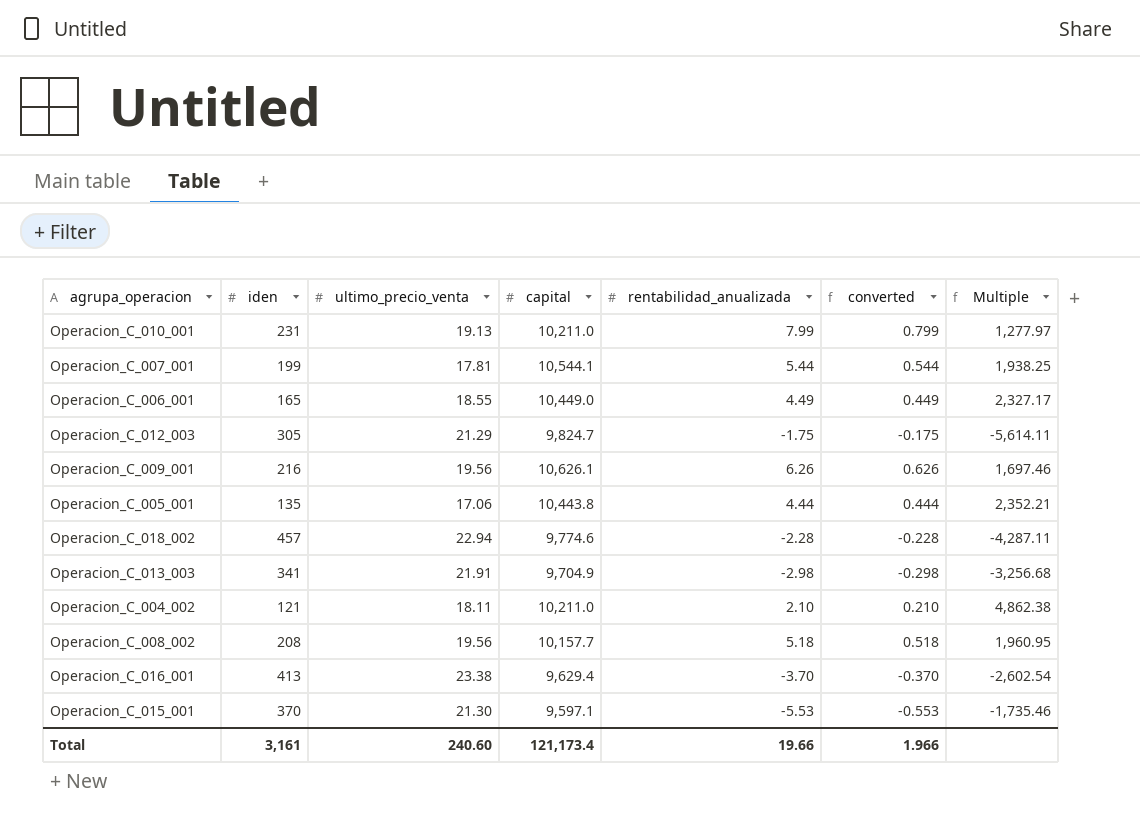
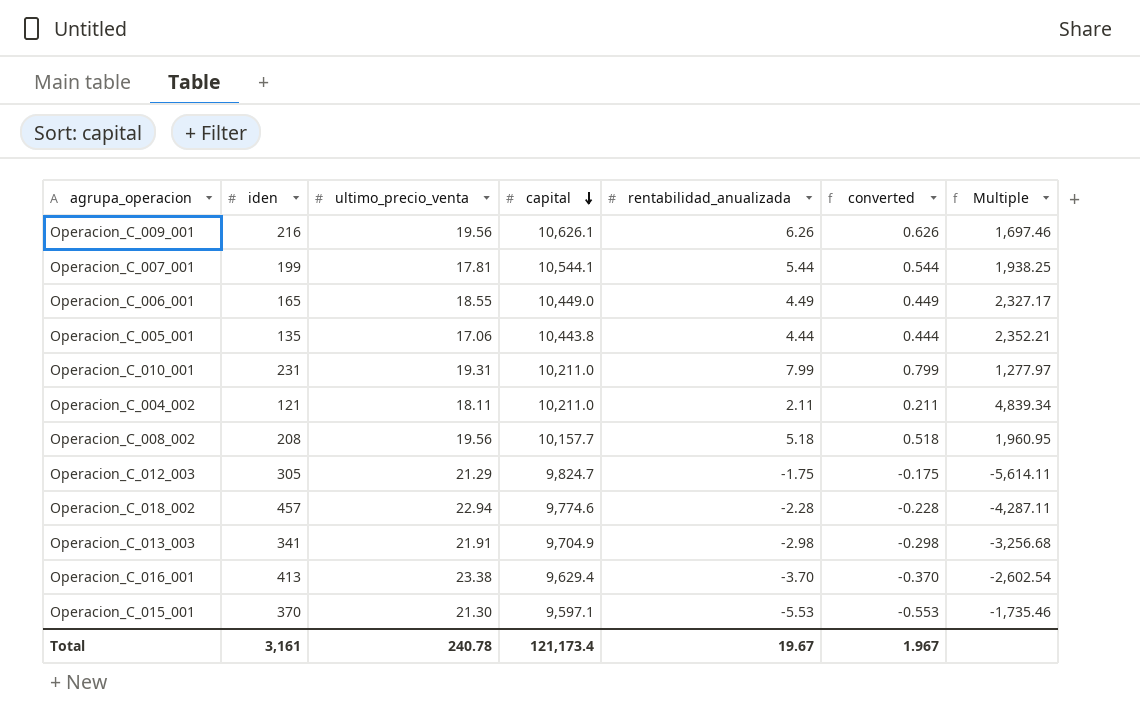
row order: none -> capital descending
Operacion_C_010_001 | ultimo_precio_venta: 19.13 -> 19.31
Operacion_C_004_002 | rentabilidad_anualizada: 2.10 -> 2.11
Operacion_C_004_002 | converted: 0.210 -> 0.211
Operacion_C_004_002 | Multiple: 4,862.38 -> 4,839.34
Total | ultimo_precio_venta: 240.60 -> 240.78
Total | rentabilidad_anualizada: 19.66 -> 19.67
Total | converted: 1.966 -> 1.967

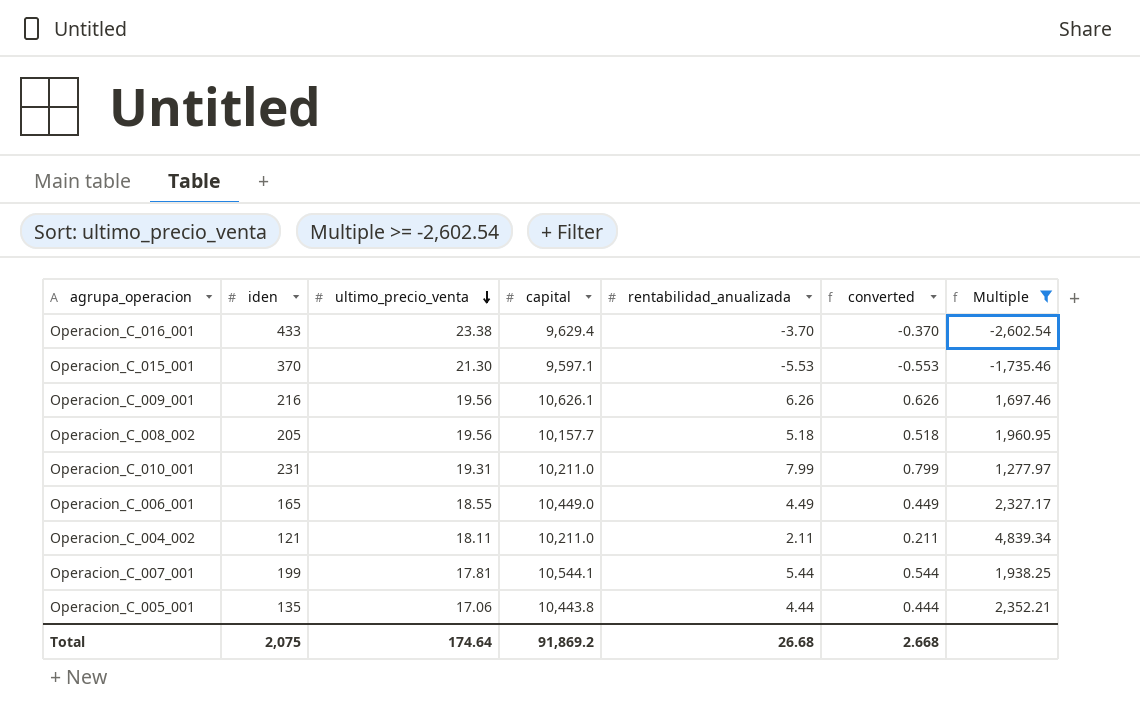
filter: none -> Multiple >= -2,602.54
row order: capital descending -> ultimo_precio_venta descending
Operacion_C_016_001 | iden: 413 -> 433
Operacion_C_008_002 | iden: 208 -> 205
Total | iden: 3,161 -> 2,075
Total | ultimo_precio_venta: 240.78 -> 174.64
Total | capital: 121,173.4 -> 91,869.2
Total | rentabilidad_anualizada: 19.67 -> 26.68
Total | converted: 1.967 -> 2.668

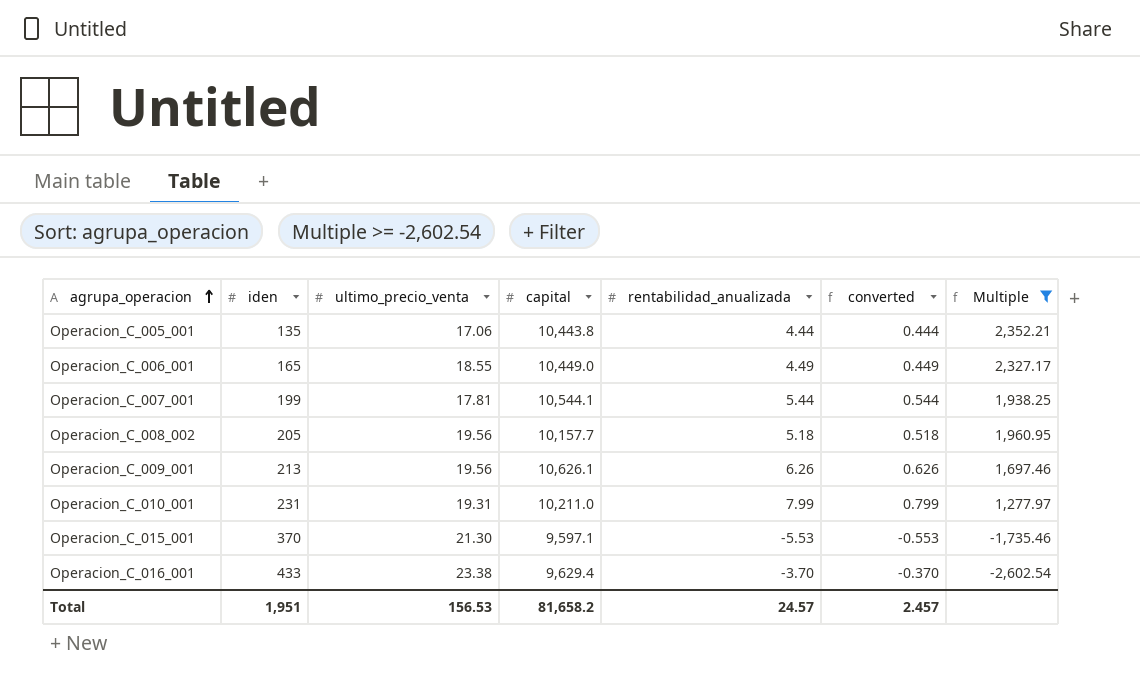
row order: ultimo_precio_venta descending -> agrupa_operacion ascending
row Operacion_C_004_002: 121 | 18.11 | 10,211.0 | 2.11 | 0.211 | 4,839.34 -> none
Operacion_C_009_001 | iden: 216 -> 213
Total | iden: 2,075 -> 1,951
Total | ultimo_precio_venta: 174.64 -> 156.53
Total | capital: 91,869.2 -> 81,658.2
Total | rentabilidad_anualizada: 26.68 -> 24.57
Total | converted: 2.668 -> 2.457

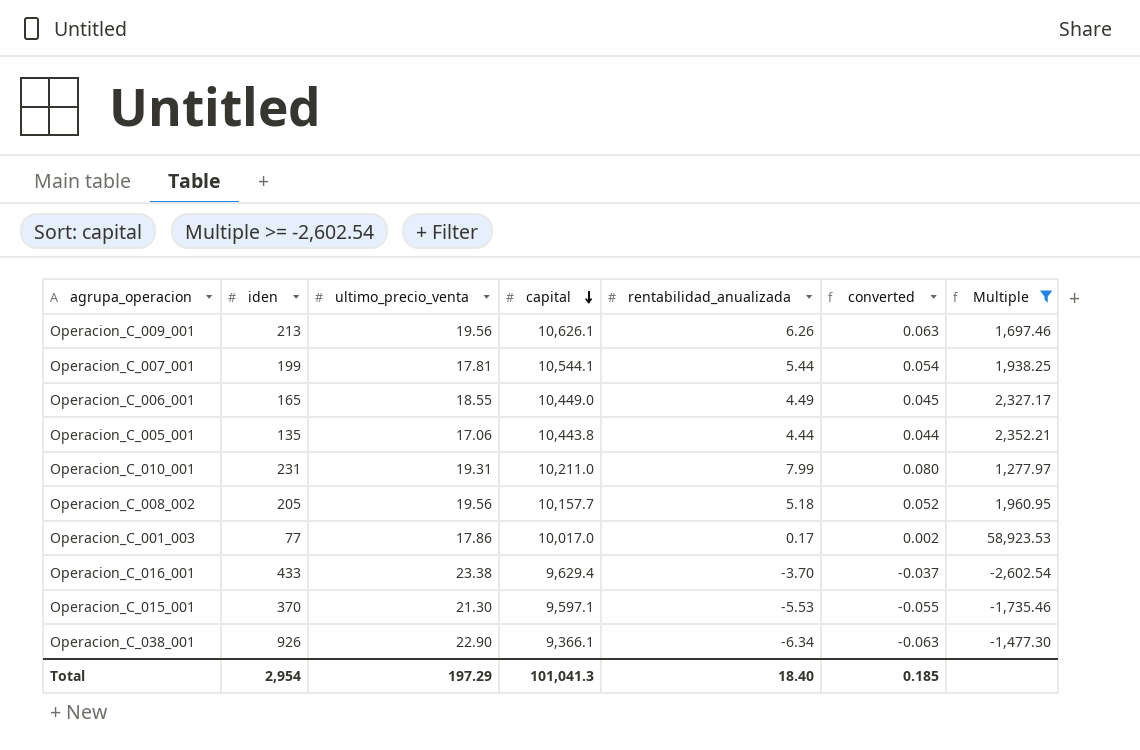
row order: agrupa_operacion ascending -> capital descending
column converted | formula: [rentabilidad_anualizada] * 0.1 -> [rentabilidad_anualizada] * 0.01
row Operacion_C_001_003: none -> 77 | 17.86 | 10,017.0 | 0.17 | 0.002 | 58,923.53
row Operacion_C_038_001: none -> 926 | 22.90 | 9,366.1 | -6.34 | -0.063 | -1,477.30
Total | iden: 1,951 -> 2,954
Total | ultimo_precio_venta: 156.53 -> 197.29
Total | capital: 81,658.2 -> 101,041.3
Total | rentabilidad_anualizada: 24.57 -> 18.40
Total | converted: 2.457 -> 0.185

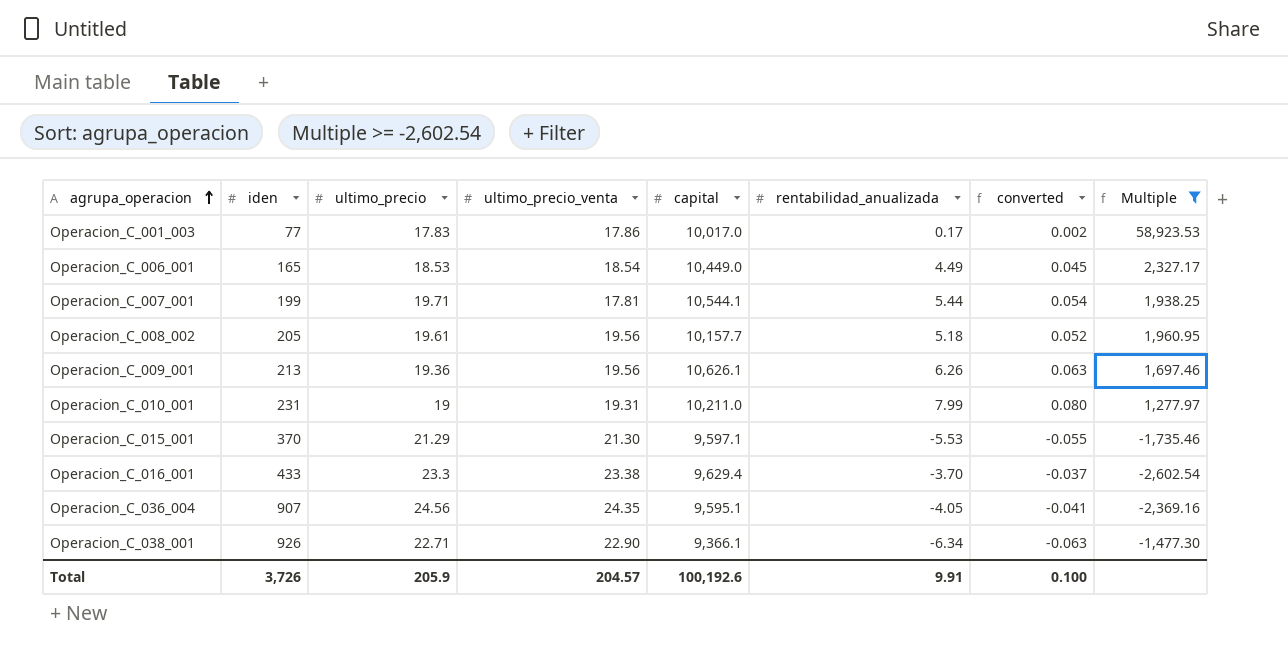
row order: capital descending -> agrupa_operacion ascending
column ultimo_precio | position: none -> 3
row Operacion_C_005_001: 135 | 17.06 | 10,443.8 | 4.44 | 0.044 | 2,352.21 -> none
Operacion_C_006_001 | ultimo_precio_venta: 18.55 -> 18.54
row Operacion_C_036_004: none -> 907 | 24.56 | 24.35 | 9,595.1 | -4.05 | -0.041 | -2,369.16
Total | iden: 2,954 -> 3,726
Total | ultimo_precio_venta: 197.29 -> 204.57
Total | capital: 101,041.3 -> 100,192.6
Total | rentabilidad_anualizada: 18.40 -> 9.91
Total | converted: 0.185 -> 0.100

